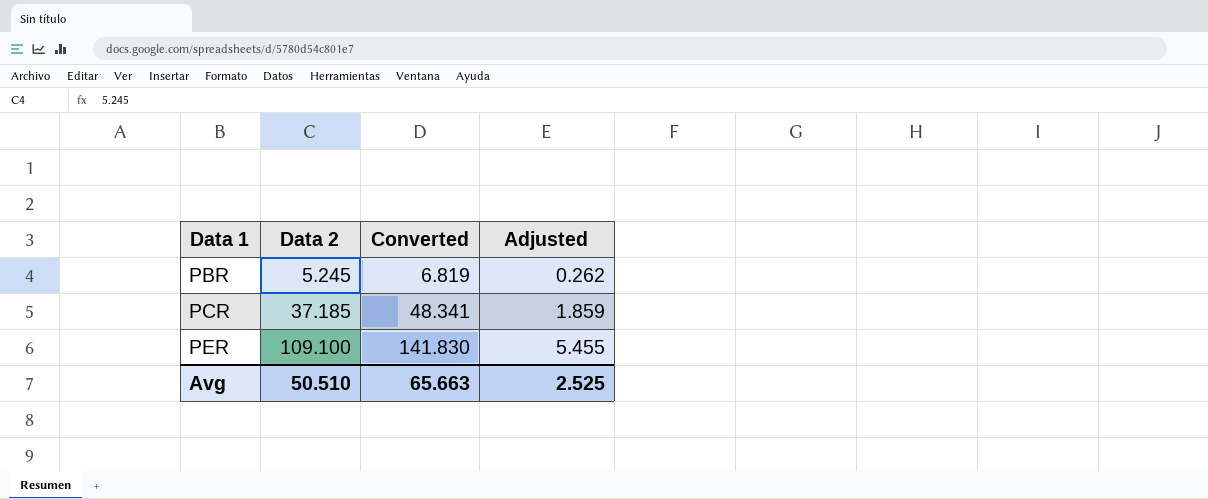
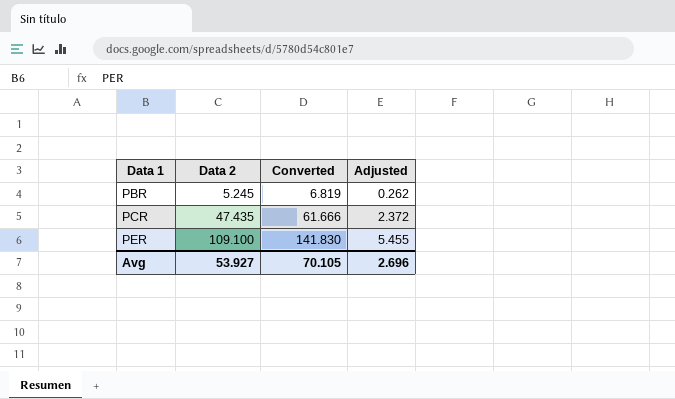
PCR | Data 2: 37.185 -> 47.435
PCR | Converted: 48.341 -> 61.666
PCR | Adjusted: 1.859 -> 2.372
Avg | Data 2: 50.510 -> 53.927
Avg | Converted: 65.663 -> 70.105
Avg | Adjusted: 2.525 -> 2.696

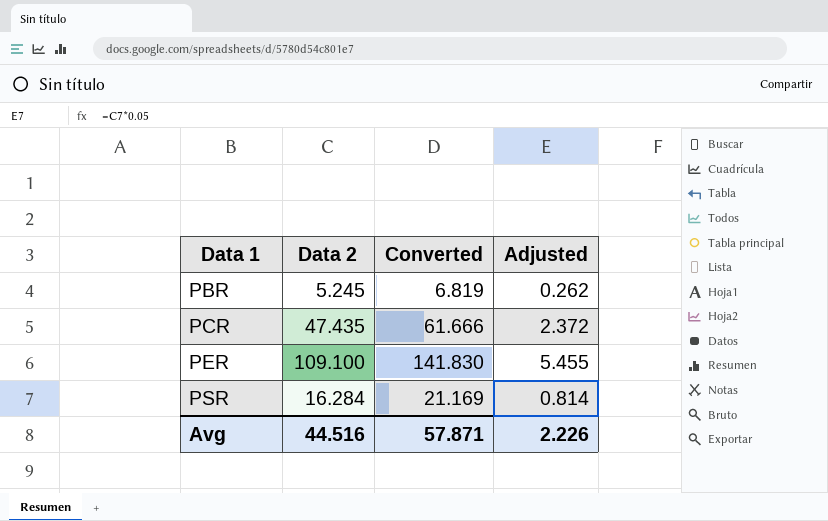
row PSR: none -> 16.284 | 21.169 | 0.814
Avg | Data 2: 53.927 -> 44.516
Avg | Converted: 70.105 -> 57.871
Avg | Adjusted: 2.696 -> 2.226

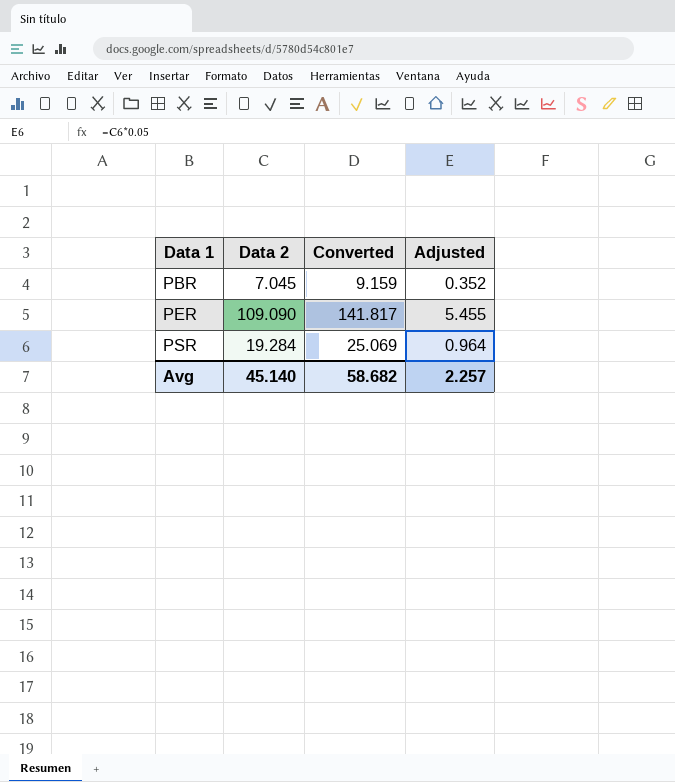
row PCR: 47.435 | 61.666 | 2.372 -> none
PBR | Data 2: 5.245 -> 7.045
PBR | Converted: 6.819 -> 9.159
PBR | Adjusted: 0.262 -> 0.352
PER | Data 2: 109.100 -> 109.090
PER | Converted: 141.830 -> 141.817
PSR | Data 2: 16.284 -> 19.284
PSR | Converted: 21.169 -> 25.069
PSR | Adjusted: 0.814 -> 0.964
Avg | Data 2: 44.516 -> 45.140
Avg | Converted: 57.871 -> 58.682
Avg | Adjusted: 2.226 -> 2.257

